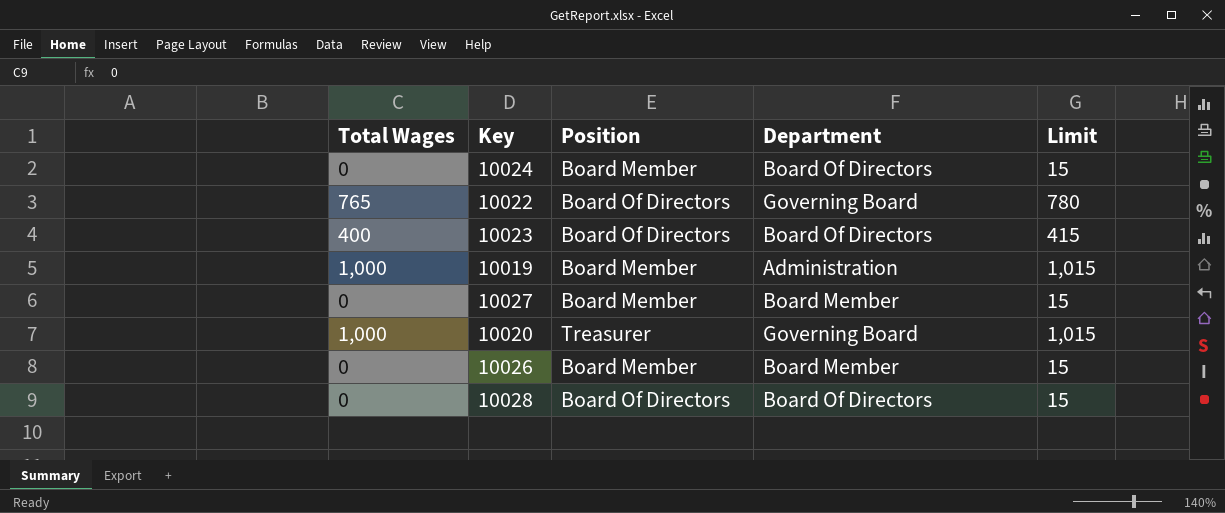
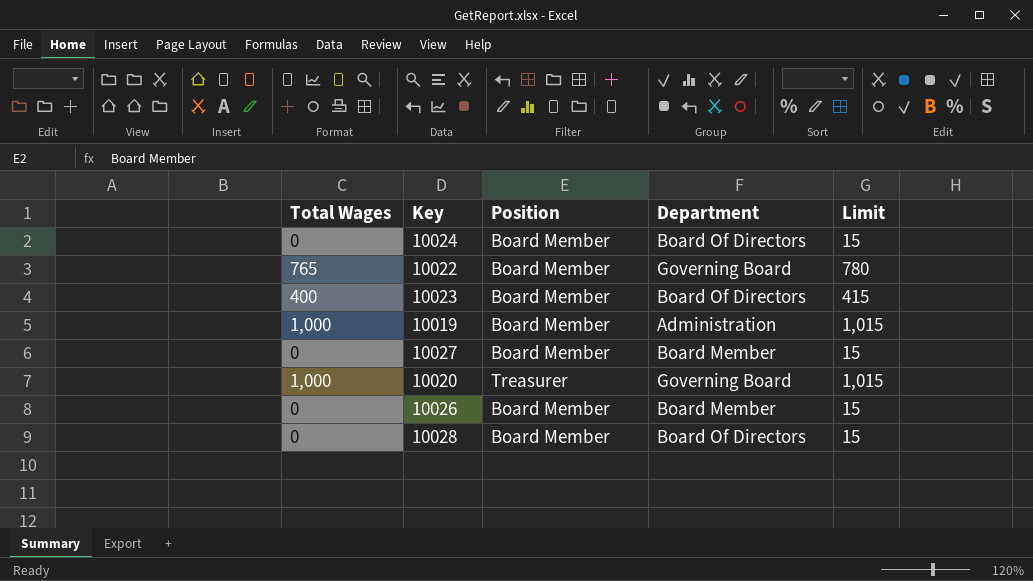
10022 | Position: Board Of Directors -> Board Member
10023 | Position: Board Of Directors -> Board Member
10028 | Position: Board Of Directors -> Board Member

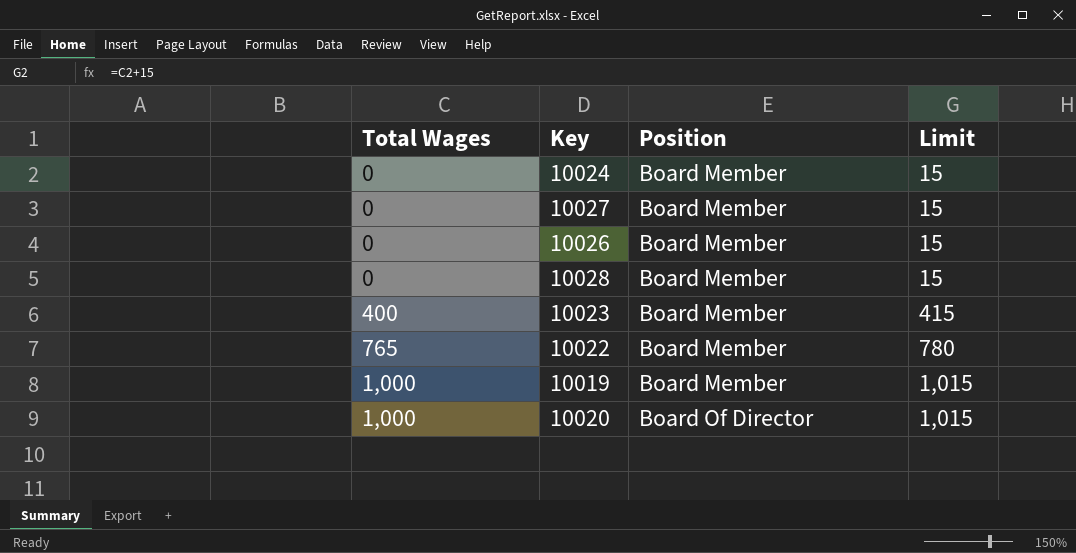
row order: none -> Total Wages ascending
column Department | position: 4 -> none
10020 | Position: Treasurer -> Board Of Director

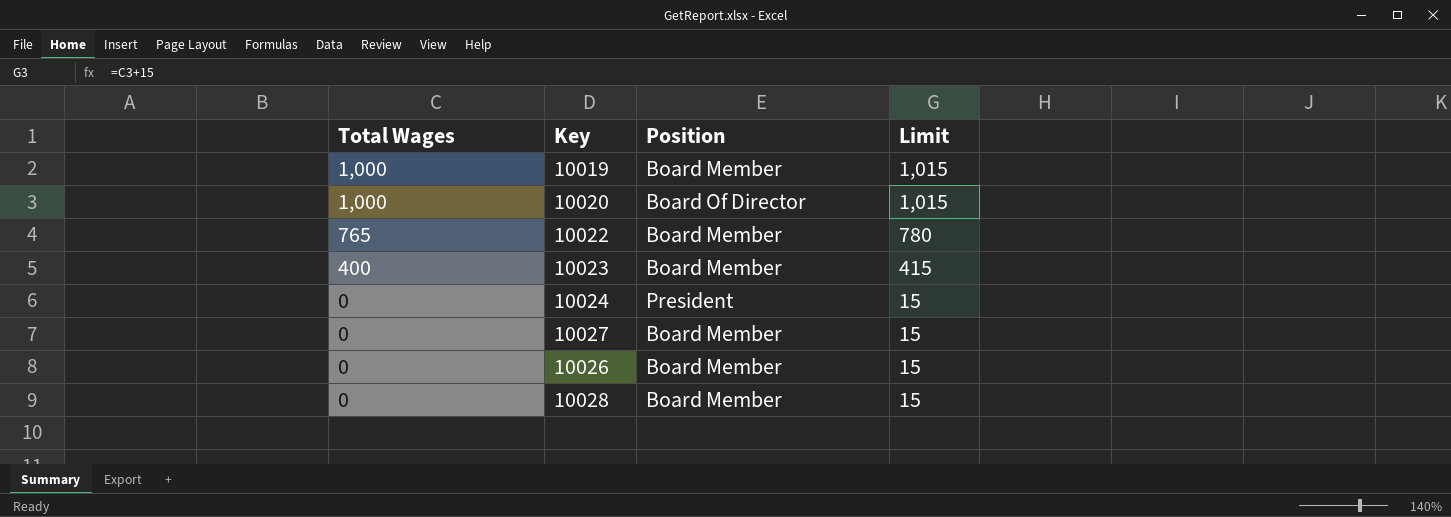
row order: Total Wages ascending -> Total Wages descending
10024 | Position: Board Member -> President

